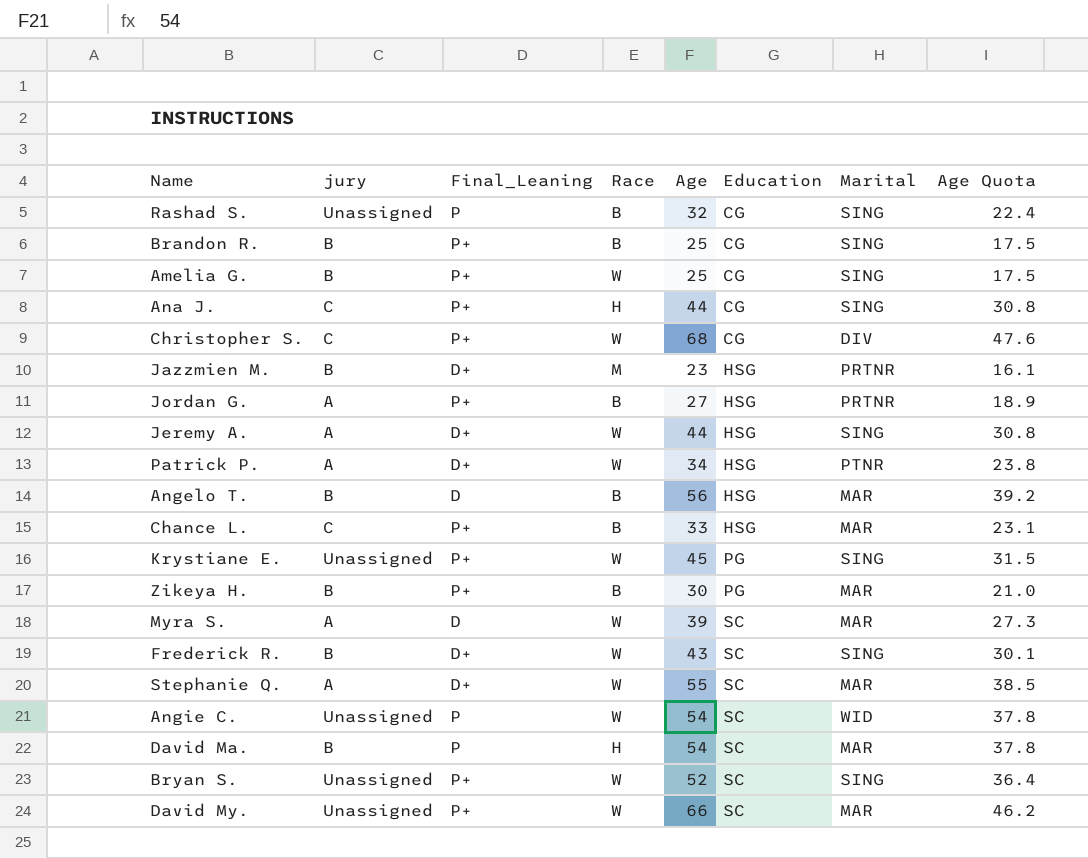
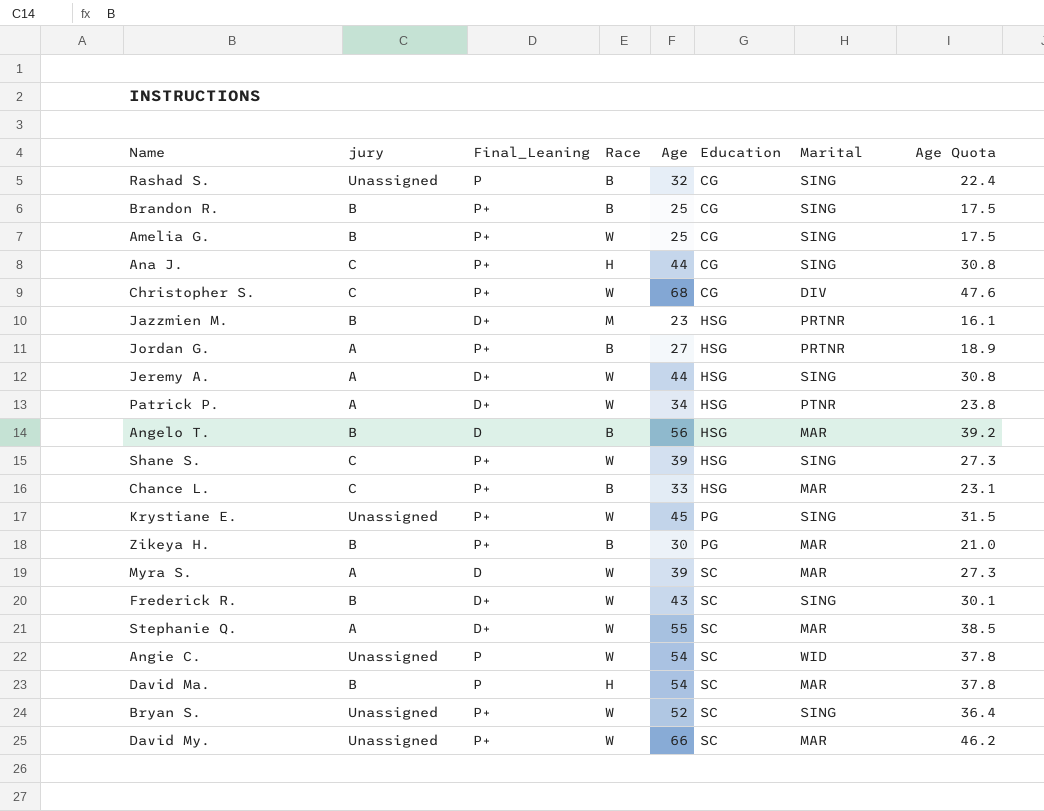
row Shane S.: none -> C | P+ | W | 39 | HSG | SING | 27.3

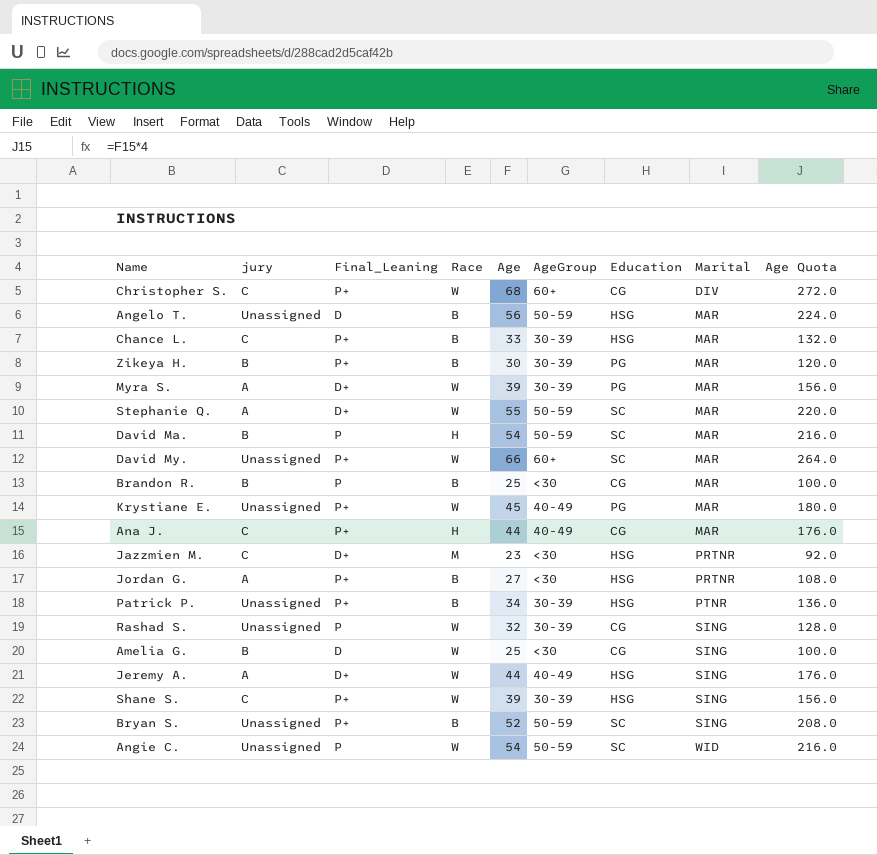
row order: Education ascending -> Marital ascending
column AgeGroup | position: none -> 6
column Age Quota | formula: [Age] * 0.7 -> [Age] * 4
row Frederick R.: B | D+ | W | 43 | SC | SING | 30.1 -> none
Angelo T. | jury: B -> Unassigned
Myra S. | Final_Leaning: D -> D+
Myra S. | Education: SC -> PG
Brandon R. | Final_Leaning: P+ -> P
Brandon R. | Marital: SING -> MAR
Krystiane E. | Marital: SING -> MAR
Ana J. | Marital: SING -> MAR
Jazzmien M. | jury: B -> C
Patrick P. | jury: A -> Unassigned
Patrick P. | Final_Leaning: D+ -> P+
Patrick P. | Race: W -> B
Rashad S. | Race: B -> W
Amelia G. | Final_Leaning: P+ -> D
Bryan S. | Race: W -> B

